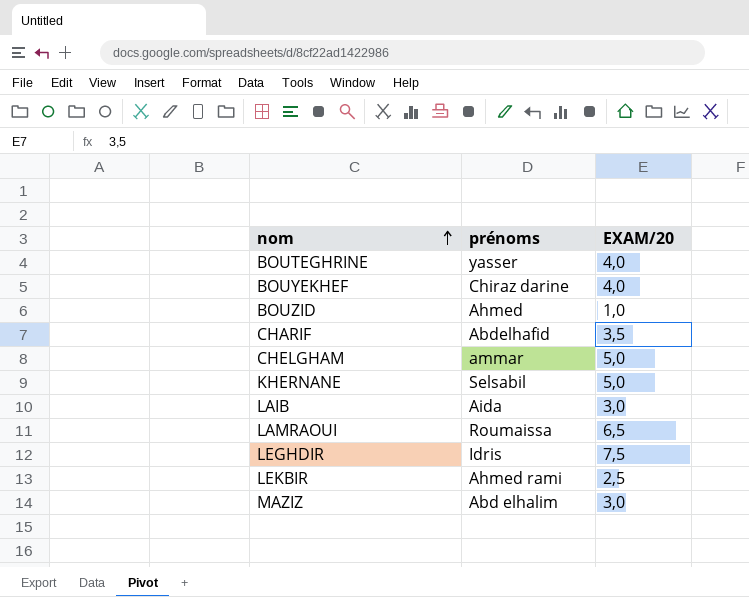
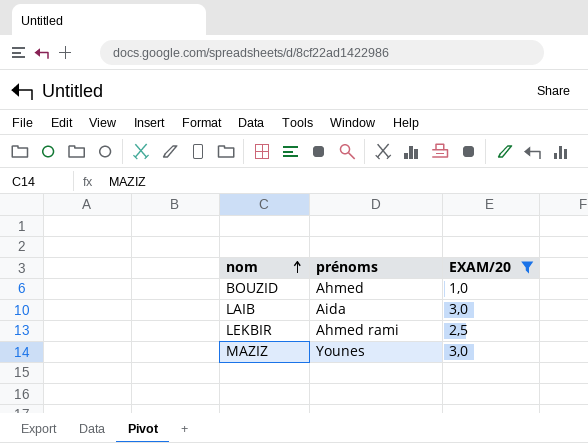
filter: none -> EXAM/20 <= 3,0
MAZIZ | prénoms: Abd elhalim -> Younes

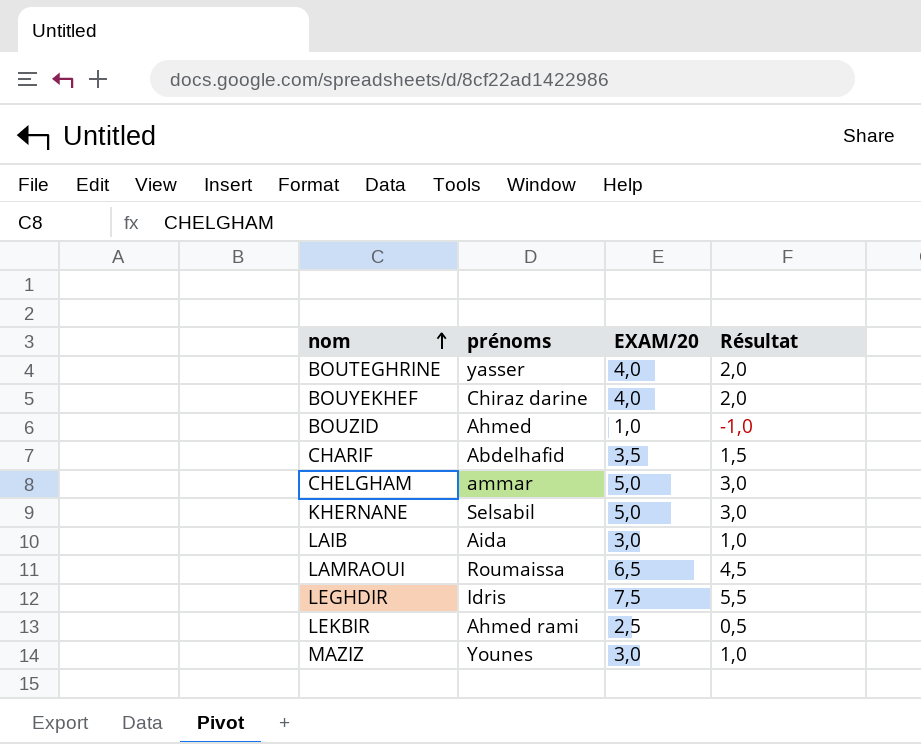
filter: EXAM/20 <= 3,0 -> none
column Résultat | formula: none -> [EXAM/20] - 2

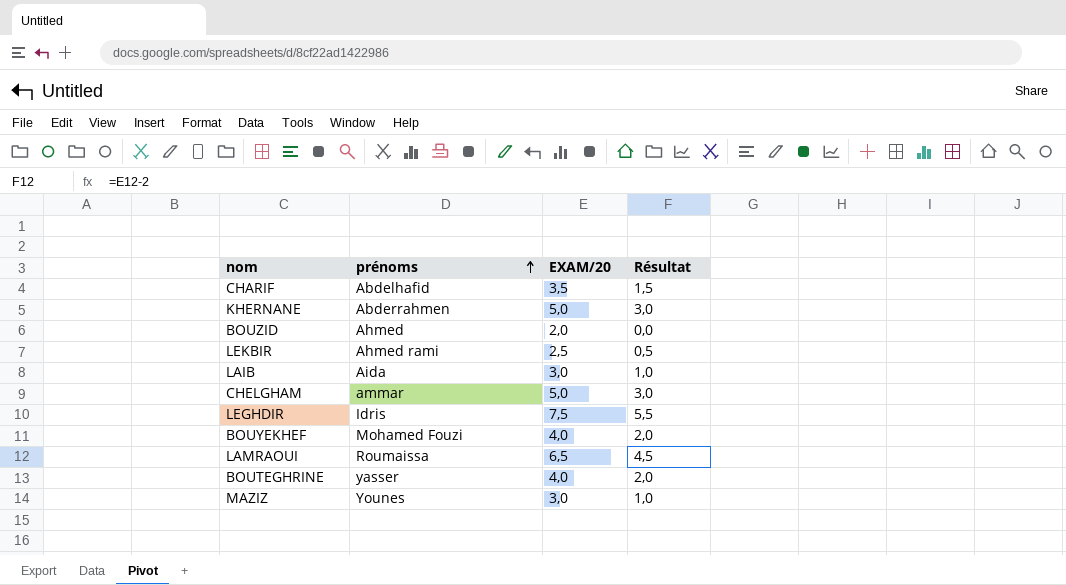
row order: nom ascending -> prénoms ascending
KHERNANE | prénoms: Selsabil -> Abderrahmen
BOUZID | EXAM/20: 1,0 -> 2,0
BOUZID | Résultat: -1,0 -> 0,0
BOUYEKHEF | prénoms: Chiraz darine -> Mohamed Fouzi

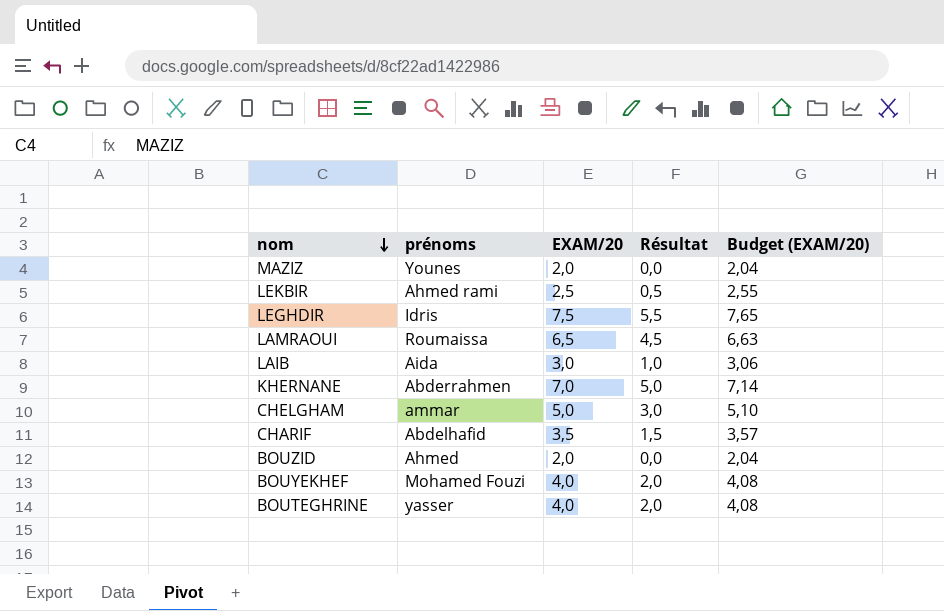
row order: prénoms ascending -> nom descending
column Budget (EXAM/20) | formula: none -> [EXAM/20] * 1,02
MAZIZ | EXAM/20: 3,0 -> 2,0
MAZIZ | Résultat: 1,0 -> 0,0
KHERNANE | EXAM/20: 5,0 -> 7,0
KHERNANE | Résultat: 3,0 -> 5,0

